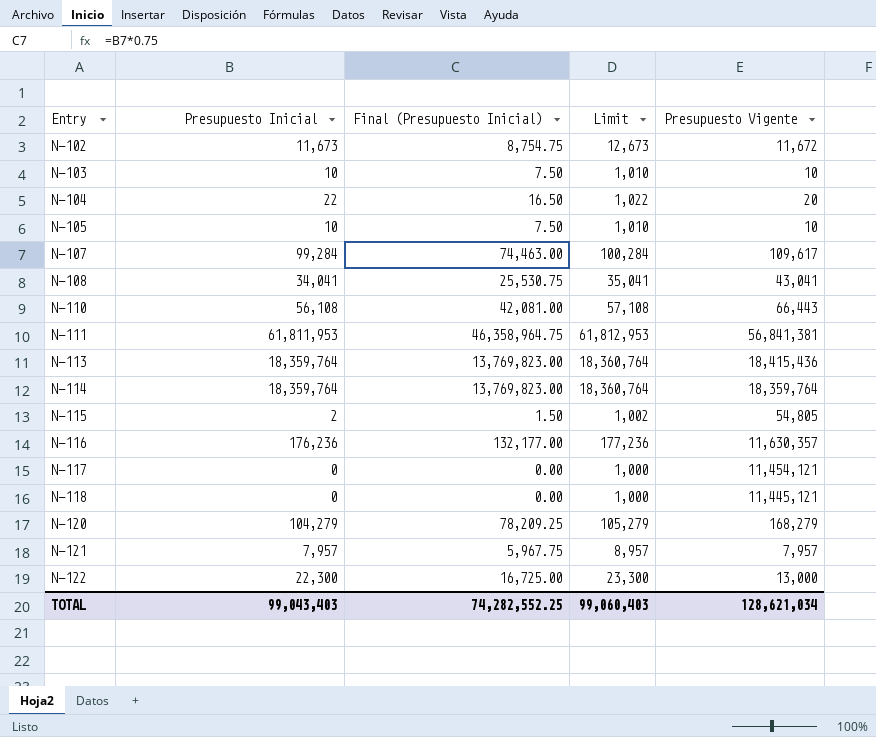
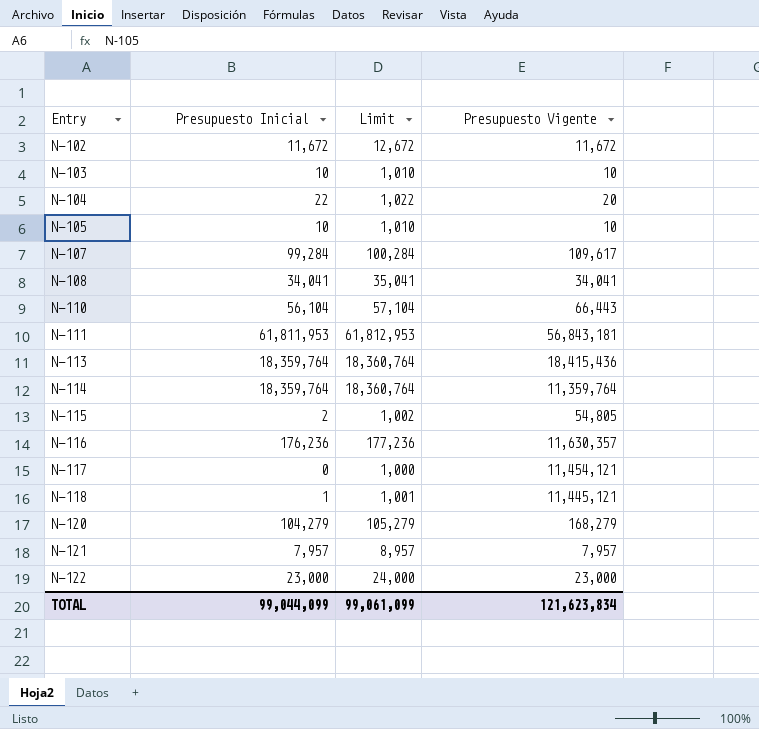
column Final (Presupuesto Inicial) | formula: [Presupuesto Inicial] * 0.75 -> none
N-102 | Presupuesto Inicial: 11,673 -> 11,672
N-102 | Limit: 12,673 -> 12,672
N-108 | Presupuesto Vigente: 43,041 -> 34,041
N-110 | Presupuesto Inicial: 56,108 -> 56,104
N-110 | Limit: 57,108 -> 57,104
N-111 | Presupuesto Vigente: 56,841,381 -> 56,843,181
N-114 | Presupuesto Vigente: 18,359,764 -> 11,359,764
N-118 | Presupuesto Inicial: 0 -> 1
N-118 | Limit: 1,000 -> 1,001
N-122 | Presupuesto Inicial: 22,300 -> 23,000
N-122 | Limit: 23,300 -> 24,000
N-122 | Presupuesto Vigente: 13,000 -> 23,000
TOTAL | Presupuesto Inicial: 99,043,403 -> 99,044,099
TOTAL | Limit: 99,060,403 -> 99,061,099
TOTAL | Presupuesto Vigente: 128,621,034 -> 121,623,834

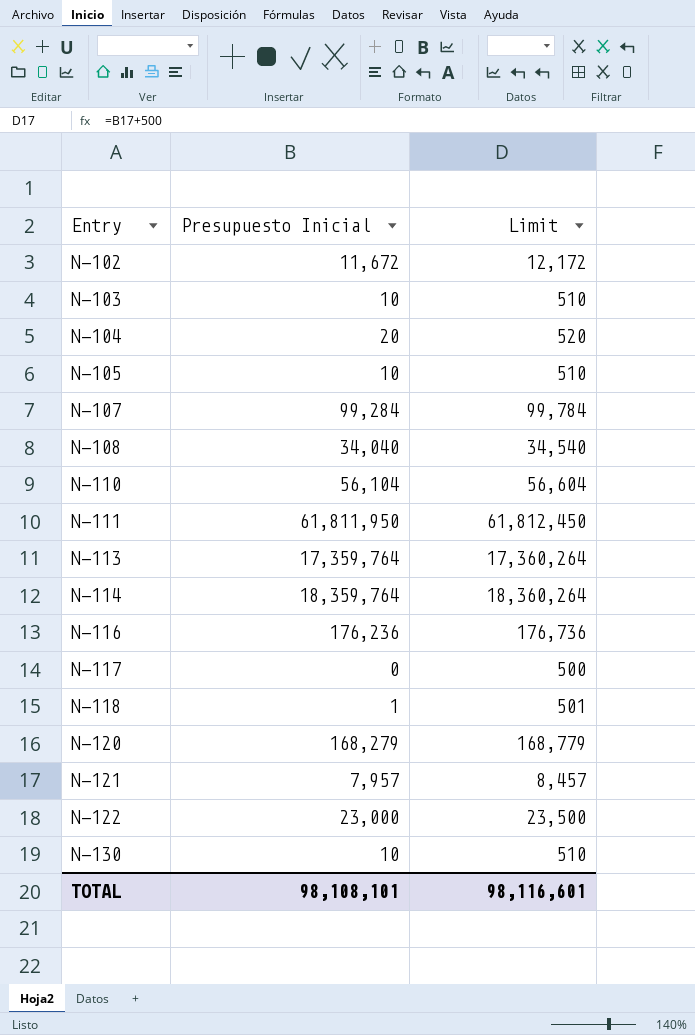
column Presupuesto Vigente | position: 4 -> none
column Limit | formula: [Presupuesto Inicial] + 1000 -> [Presupuesto Inicial] + 500
row N-115: 2 | 1,002 | 54,805 -> none
N-104 | Presupuesto Inicial: 22 -> 20
N-108 | Presupuesto Inicial: 34,041 -> 34,040
N-111 | Presupuesto Inicial: 61,811,953 -> 61,811,950
N-113 | Presupuesto Inicial: 18,359,764 -> 17,359,764
N-120 | Presupuesto Inicial: 104,279 -> 168,279
row N-130: none -> 10 | 510
TOTAL | Presupuesto Inicial: 99,044,099 -> 98,108,101
TOTAL | Limit: 99,061,099 -> 98,116,601

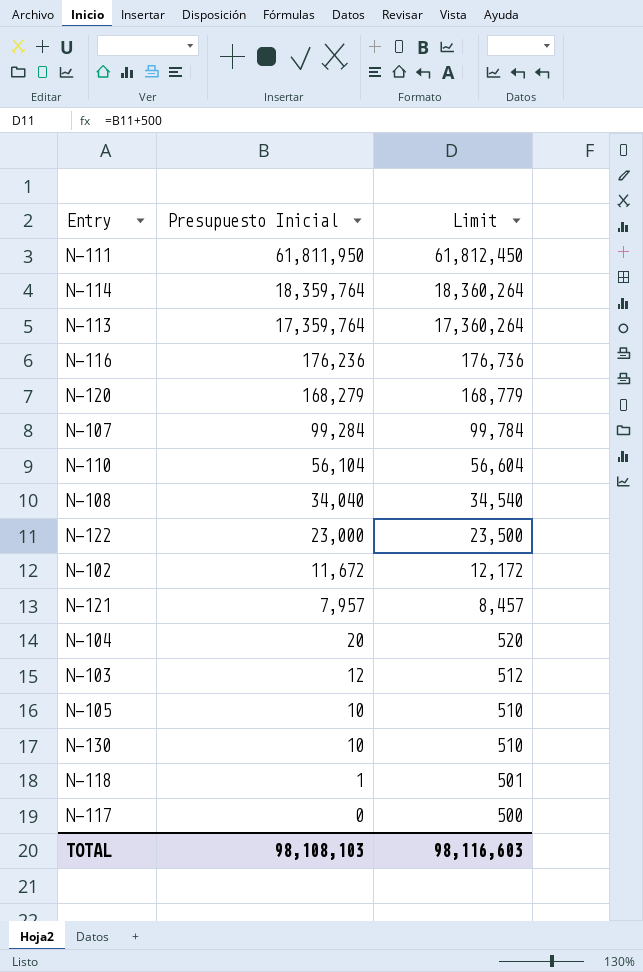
row order: Entry ascending -> Presupuesto Inicial descending
N-103 | Presupuesto Inicial: 10 -> 12
N-103 | Limit: 510 -> 512
TOTAL | Presupuesto Inicial: 98,108,101 -> 98,108,103
TOTAL | Limit: 98,116,601 -> 98,116,603

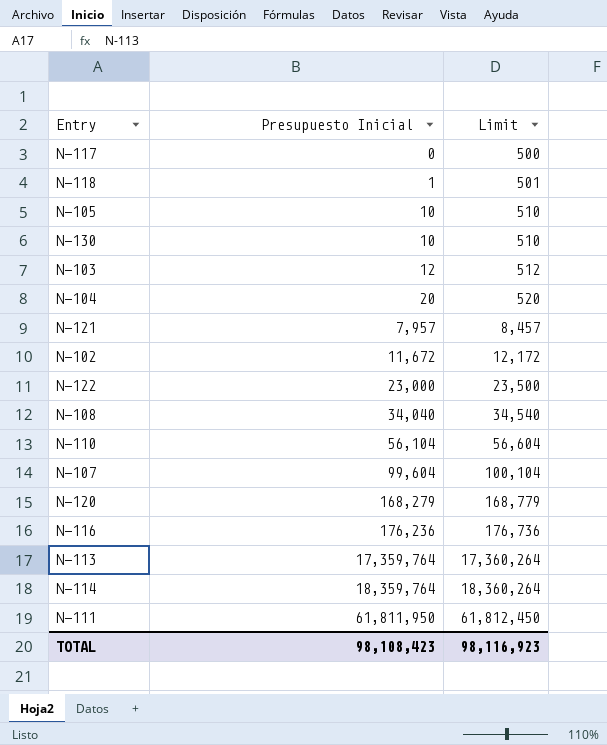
row order: Presupuesto Inicial descending -> Presupuesto Inicial ascending
N-107 | Presupuesto Inicial: 99,284 -> 99,604
N-107 | Limit: 99,784 -> 100,104
TOTAL | Presupuesto Inicial: 98,108,103 -> 98,108,423
TOTAL | Limit: 98,116,603 -> 98,116,923

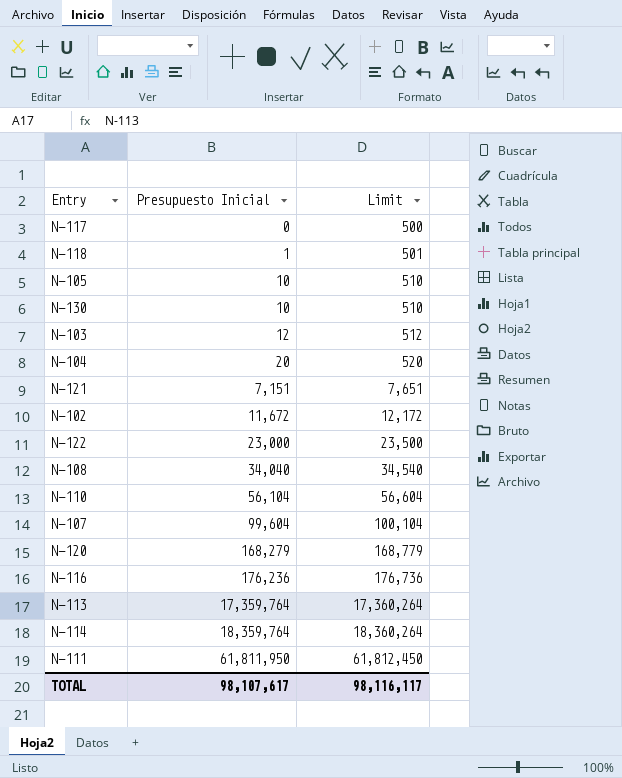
N-121 | Presupuesto Inicial: 7,957 -> 7,151
N-121 | Limit: 8,457 -> 7,651
TOTAL | Presupuesto Inicial: 98,108,423 -> 98,107,617
TOTAL | Limit: 98,116,923 -> 98,116,117

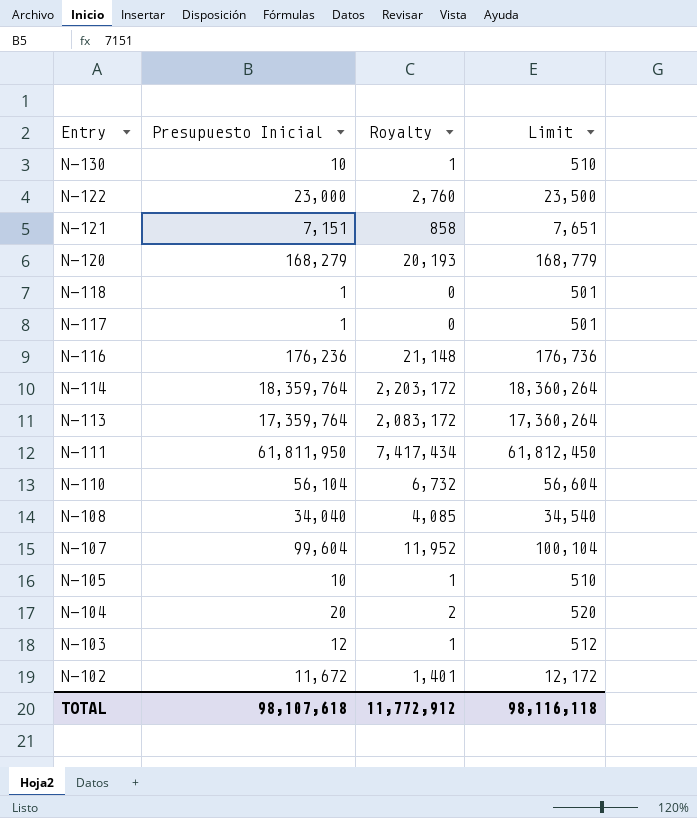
row order: Presupuesto Inicial ascending -> Entry descending
column Royalty | formula: none -> [Presupuesto Inicial] * 0.12
N-117 | Presupuesto Inicial: 0 -> 1
N-117 | Limit: 500 -> 501
TOTAL | Presupuesto Inicial: 98,107,617 -> 98,107,618
TOTAL | Limit: 98,116,117 -> 98,116,118

